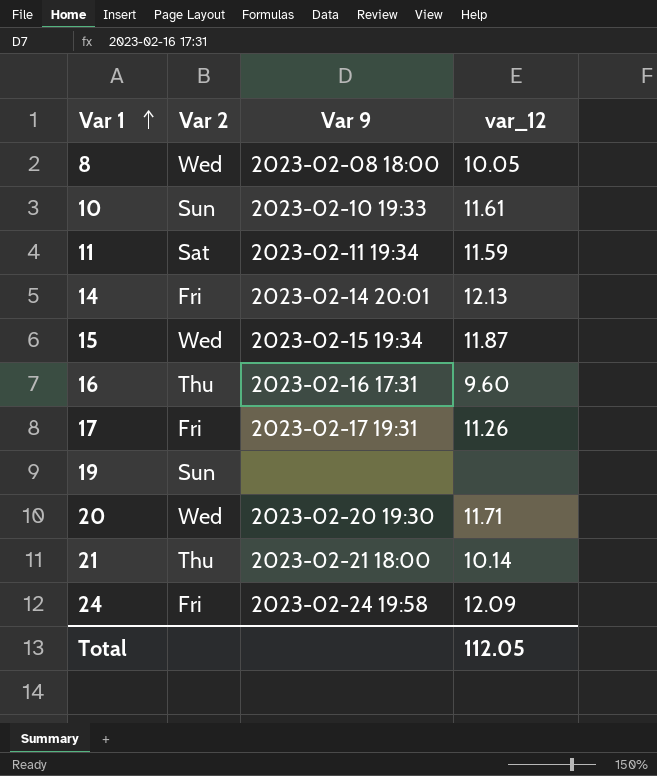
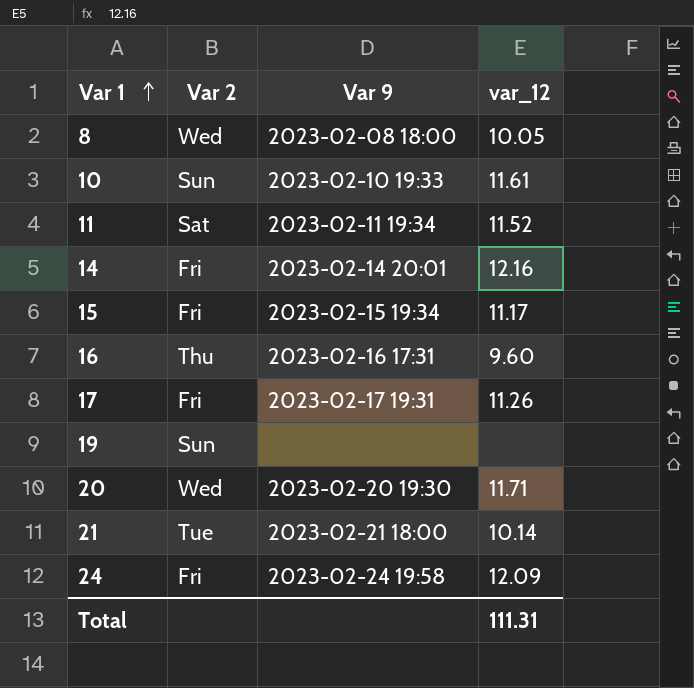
11 | var_12: 11.59 -> 11.52
14 | var_12: 12.13 -> 12.16
15 | Var 2: Wed -> Fri
15 | var_12: 11.87 -> 11.17
21 | Var 2: Thu -> Tue
Total | var_12: 112.05 -> 111.31

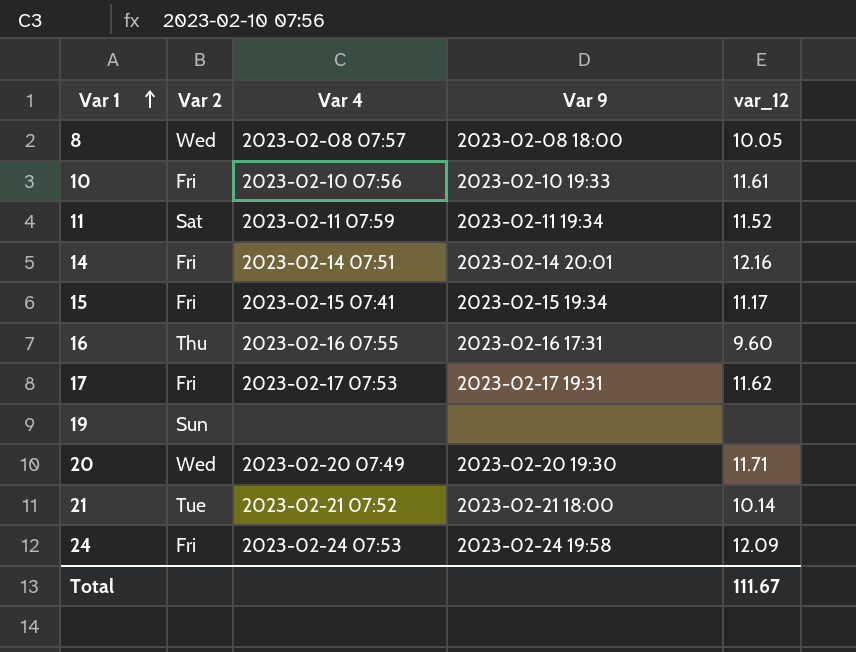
column Var 4 | position: none -> 3
10 | Var 2: Sun -> Fri
17 | var_12: 11.26 -> 11.62
Total | var_12: 111.31 -> 111.67

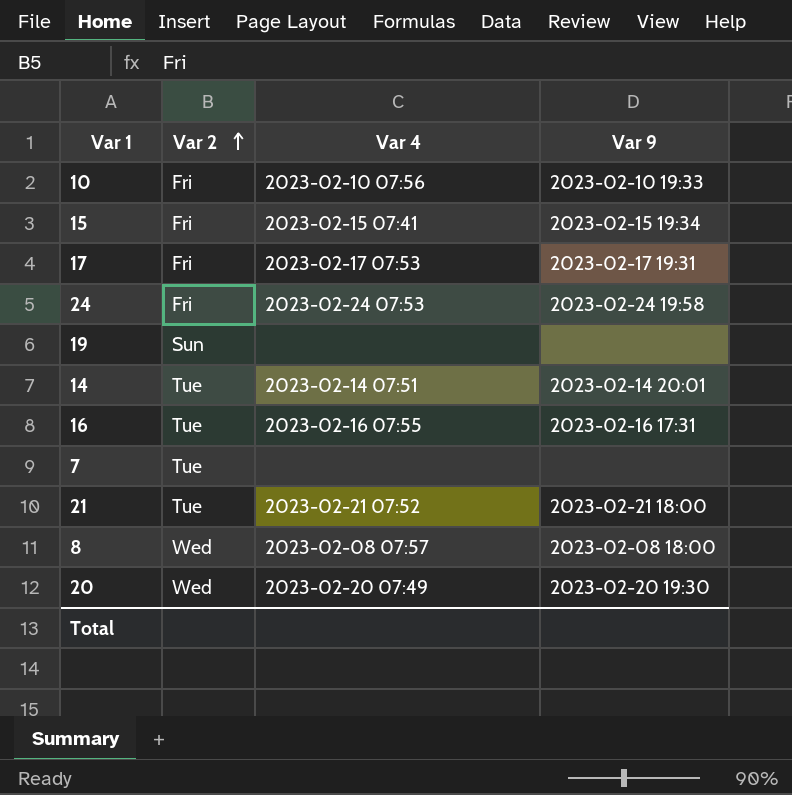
row order: Var 1 ascending -> Var 2 ascending
column var_12 | position: 5 -> none
row 11: Sat | 2023-02-11 07:59 | 2023-02-11 19:34 | 11.52 -> none
14 | Var 2: Fri -> Tue
16 | Var 2: Thu -> Tue
row 7: none -> Tue | none | none

